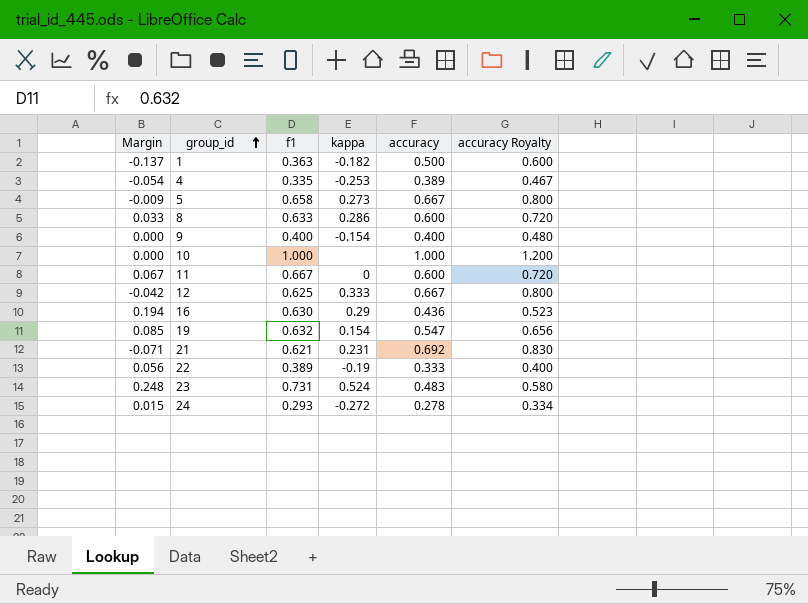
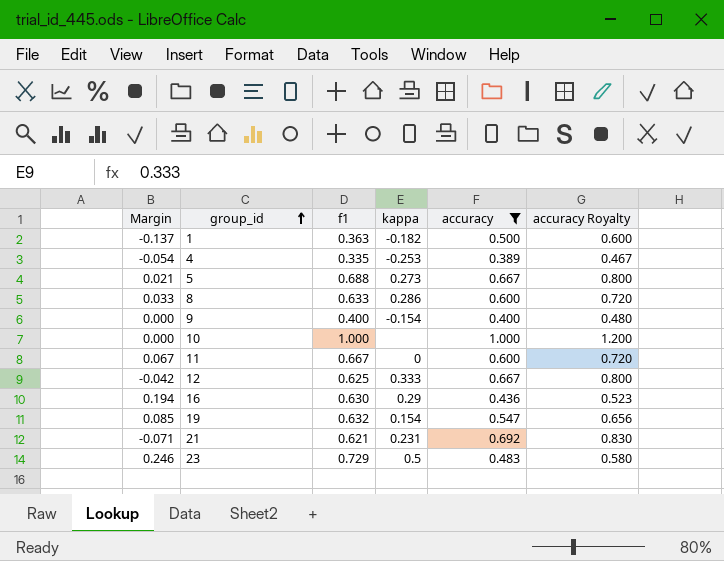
filter: none -> accuracy >= 0.389
5 | Margin: -0.009 -> 0.021
5 | f1: 0.658 -> 0.688
23 | Margin: 0.248 -> 0.246
23 | f1: 0.731 -> 0.729
23 | kappa: 0.524 -> 0.5

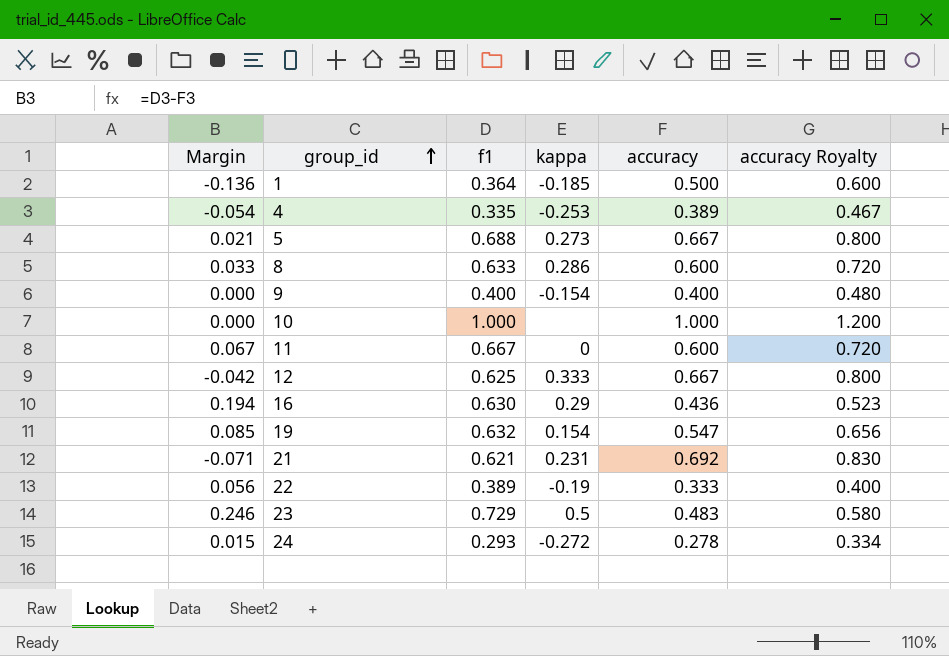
filter: accuracy >= 0.389 -> none
1 | Margin: -0.137 -> -0.136
1 | f1: 0.363 -> 0.364
1 | kappa: -0.182 -> -0.185

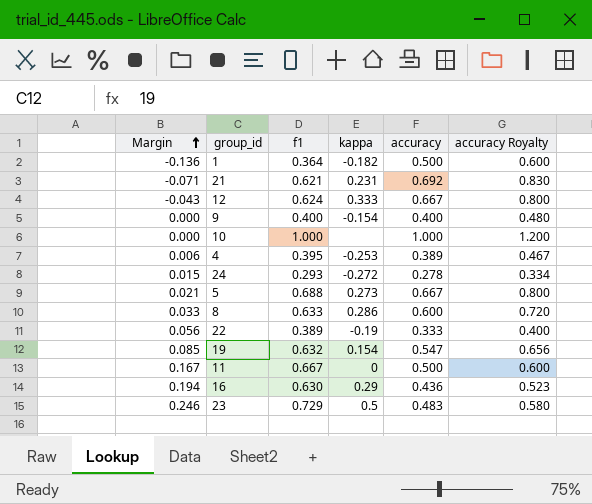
row order: group_id ascending -> Margin ascending
1 | kappa: -0.185 -> -0.182
12 | Margin: -0.042 -> -0.043
12 | f1: 0.625 -> 0.624
4 | Margin: -0.054 -> 0.006
4 | f1: 0.335 -> 0.395
11 | Margin: 0.067 -> 0.167
11 | accuracy: 0.600 -> 0.500
11 | accuracy Royalty: 0.720 -> 0.600

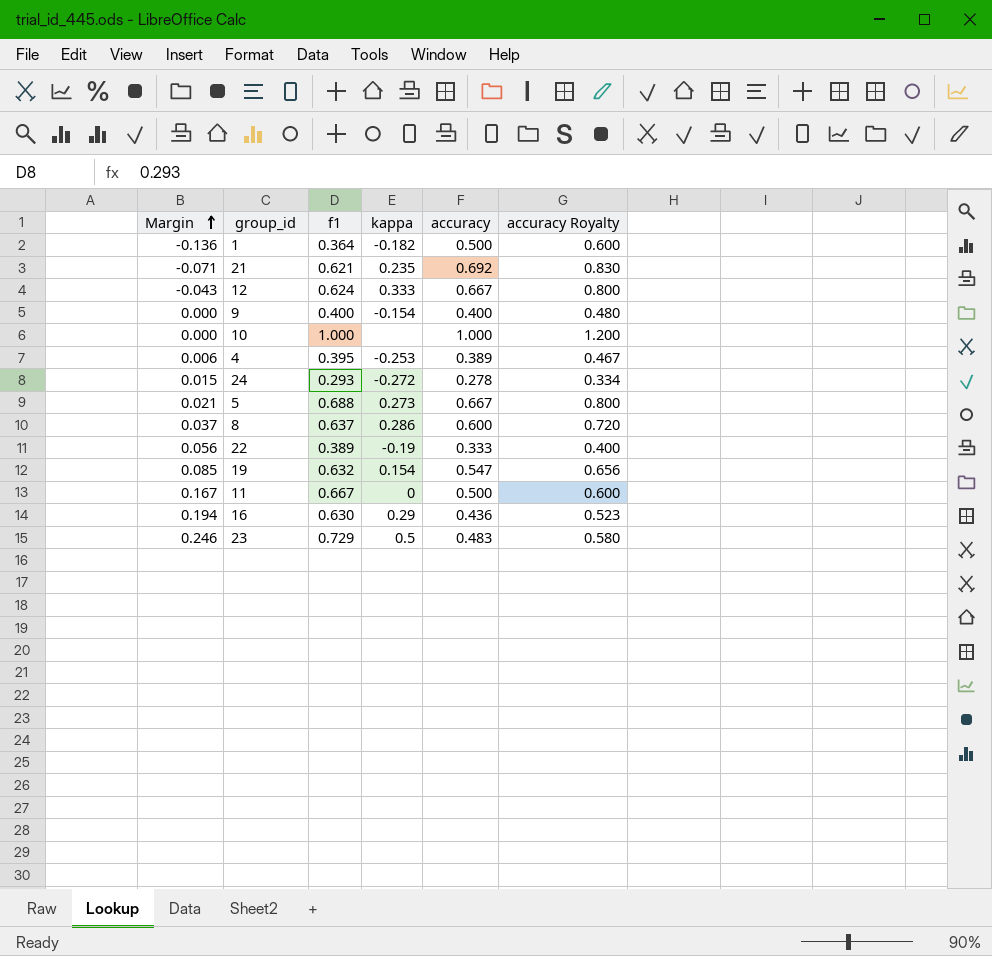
21 | kappa: 0.231 -> 0.235
8 | Margin: 0.033 -> 0.037
8 | f1: 0.633 -> 0.637

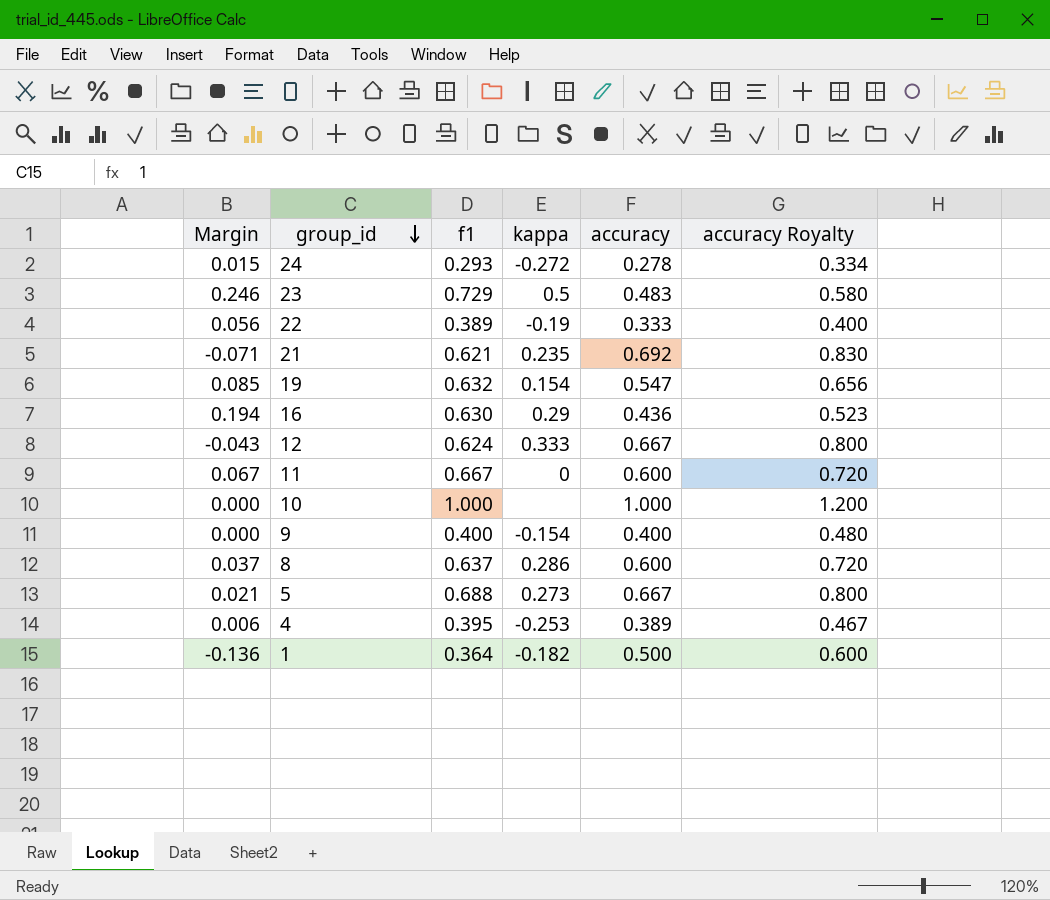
row order: Margin ascending -> group_id descending
11 | Margin: 0.167 -> 0.067
11 | accuracy: 0.500 -> 0.600
11 | accuracy Royalty: 0.600 -> 0.720

